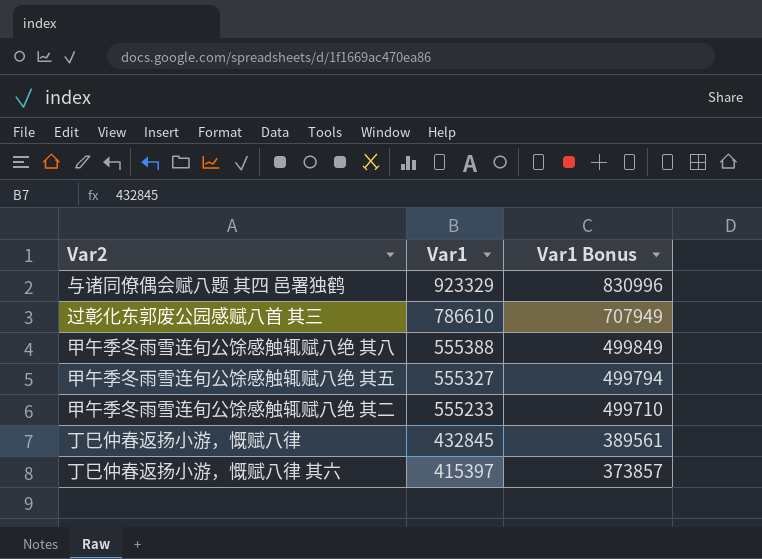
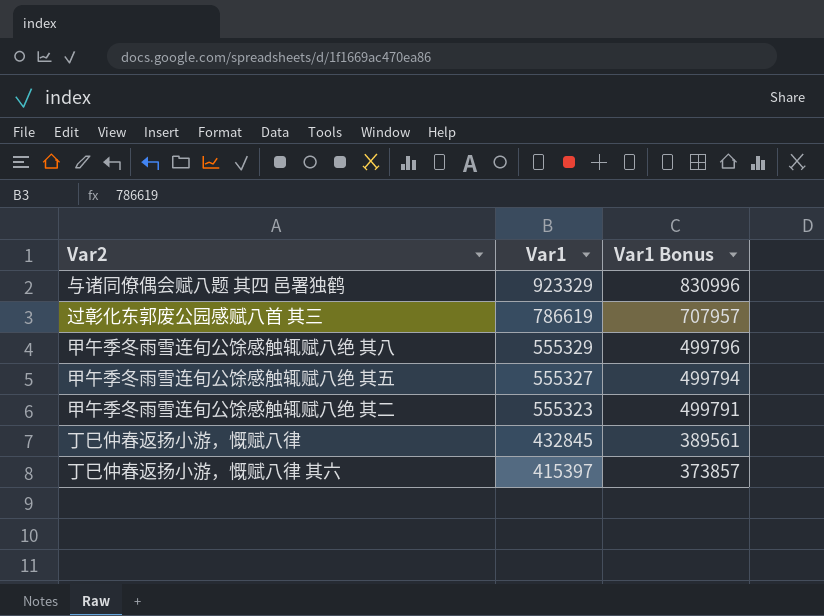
过彰化东郭废公园感赋八首 其三 | Var1: 786610 -> 786619
过彰化东郭废公园感赋八首 其三 | Var1 Bonus: 707949 -> 707957
甲午季冬雨雪连旬公馀感触辄赋八绝 其八 | Var1: 555388 -> 555329
甲午季冬雨雪连旬公馀感触辄赋八绝 其八 | Var1 Bonus: 499849 -> 499796
甲午季冬雨雪连旬公馀感触辄赋八绝 其二 | Var1: 555233 -> 555323
甲午季冬雨雪连旬公馀感触辄赋八绝 其二 | Var1 Bonus: 499710 -> 499791

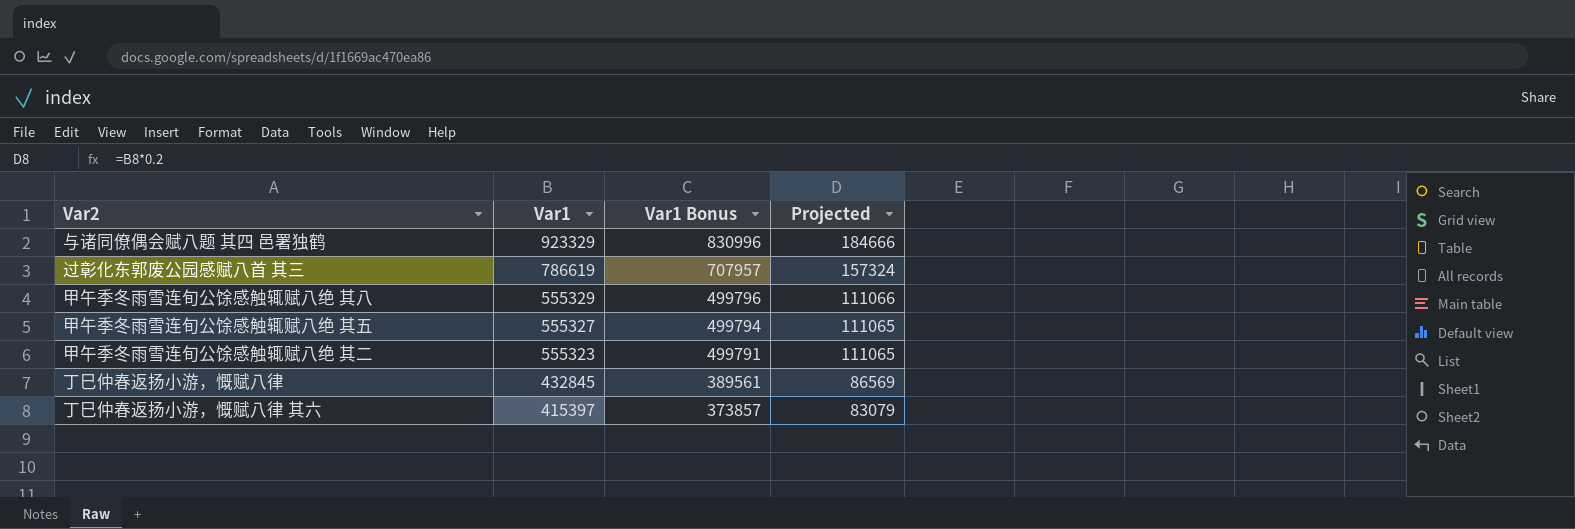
column Projected | formula: none -> [Var1] * 0.2

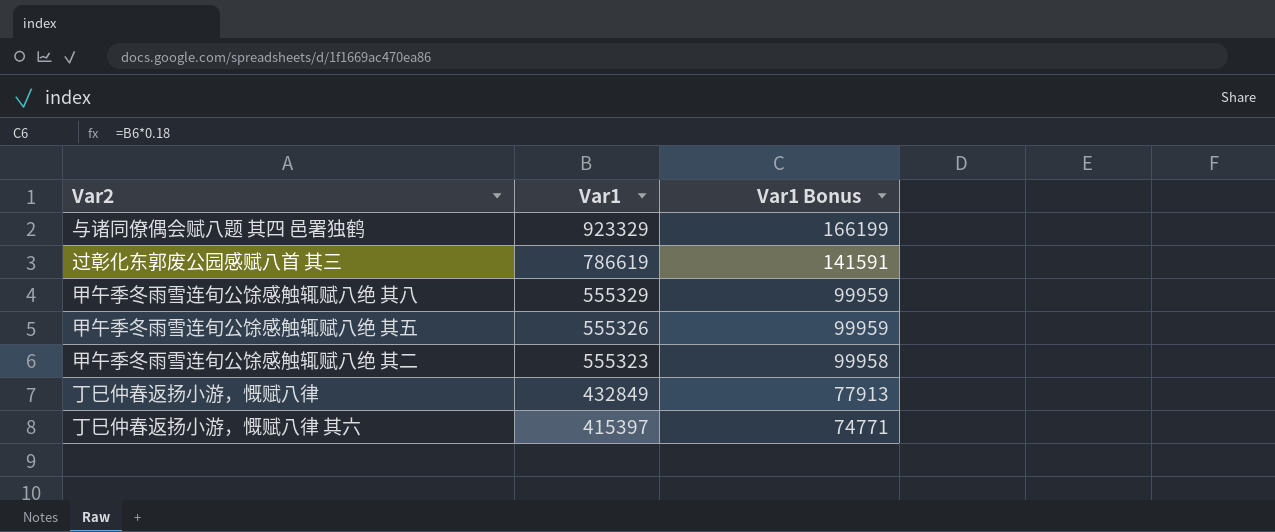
column Projected | formula: [Var1] * 0.2 -> none
column Var1 Bonus | formula: [Var1] * 0.9 -> [Var1] * 0.18
甲午季冬雨雪连旬公馀感触辄赋八绝 其五 | Var1: 555327 -> 555326
丁巳仲春返扬小游，慨赋八律 | Var1: 432845 -> 432849

